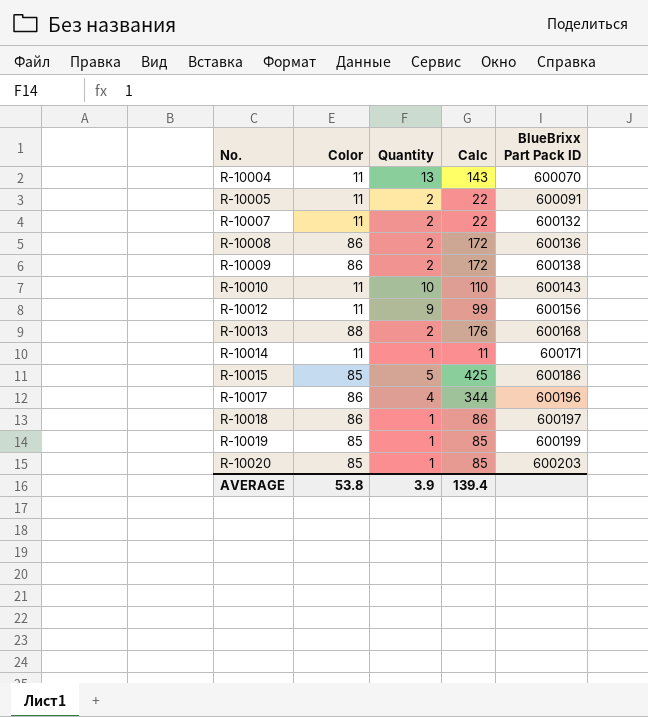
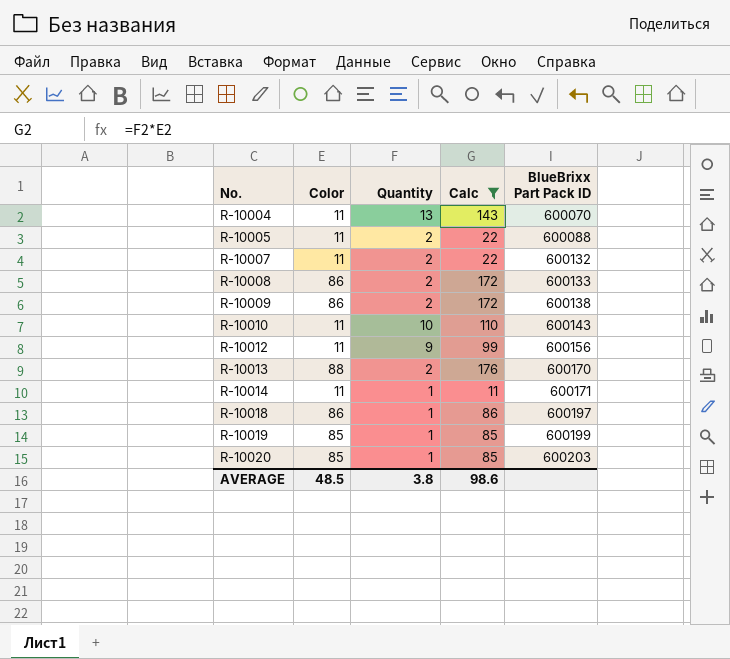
filter: none -> Calc <= 176
R-10005 | BlueBrixx Part Pack ID: 600091 -> 600088
R-10008 | BlueBrixx Part Pack ID: 600136 -> 600133
R-10013 | BlueBrixx Part Pack ID: 600168 -> 600170
AVERAGE | Color: 53.8 -> 48.5
AVERAGE | Quantity: 3.9 -> 3.8
AVERAGE | Calc: 139.4 -> 98.6

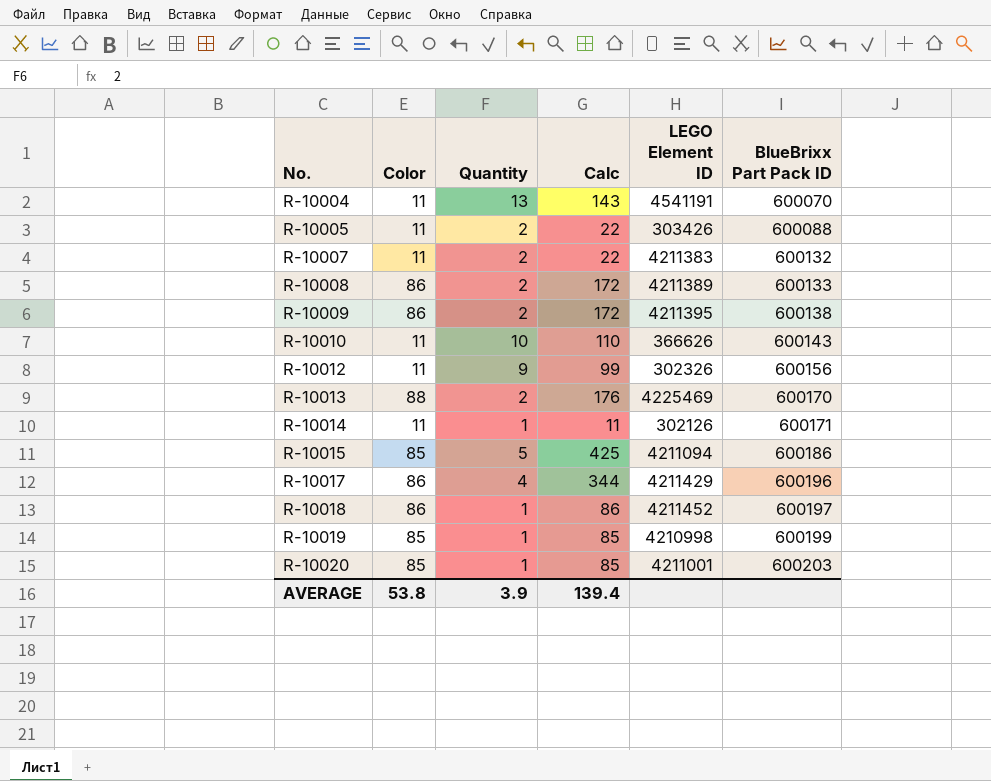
filter: Calc <= 176 -> none
column LEGO Element ID | position: none -> 5
AVERAGE | Color: 48.5 -> 53.8
AVERAGE | Quantity: 3.8 -> 3.9
AVERAGE | Calc: 98.6 -> 139.4

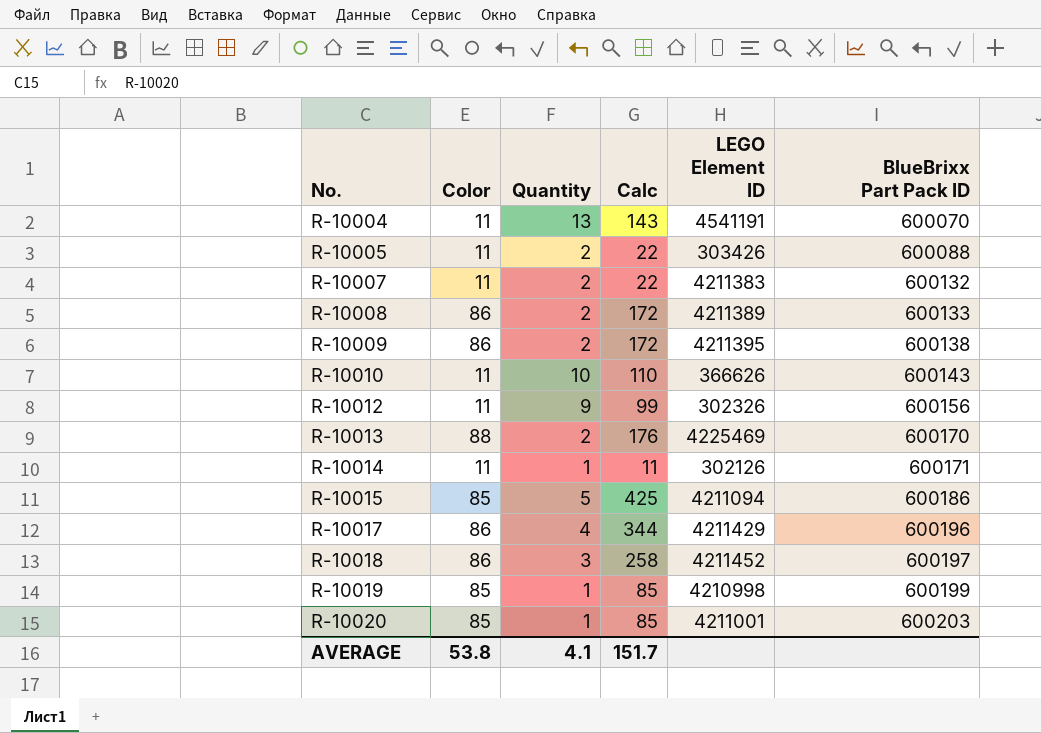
R-10018 | Quantity: 1 -> 3
R-10018 | Calc: 86 -> 258
AVERAGE | Quantity: 3.9 -> 4.1
AVERAGE | Calc: 139.4 -> 151.7

